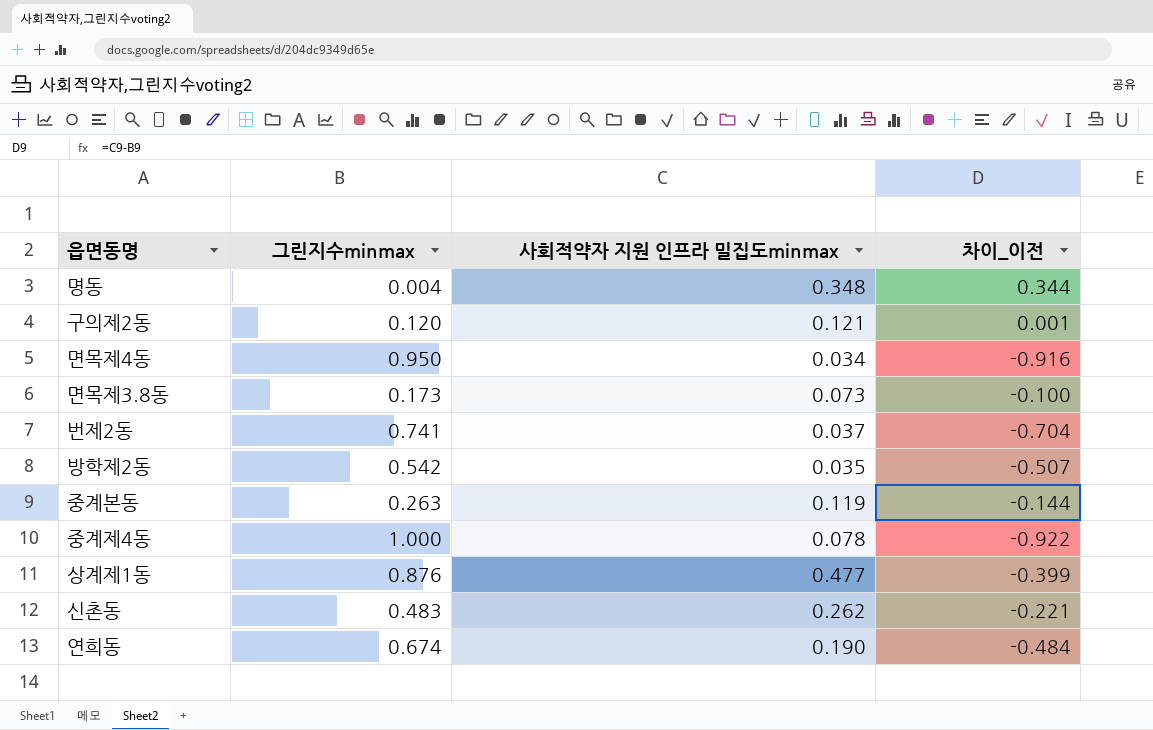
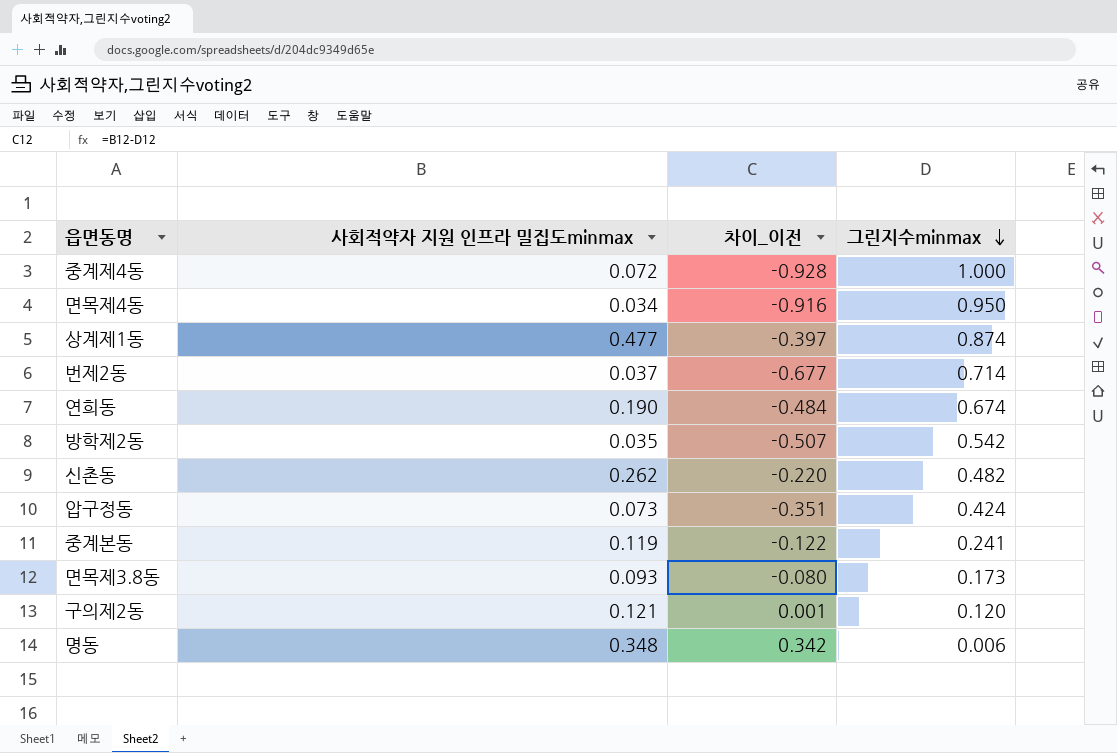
row order: none -> 그린지수minmax descending
column 그린지수minmax | position: 2 -> 4
중계제4동 | 사회적약자 지원 인프라 밀집도minmax: 0.078 -> 0.072
중계제4동 | 차이_이전: -0.922 -> -0.928
상계제1동 | 차이_이전: -0.399 -> -0.397
상계제1동 | 그린지수minmax: 0.876 -> 0.874
번제2동 | 차이_이전: -0.704 -> -0.677
번제2동 | 그린지수minmax: 0.741 -> 0.714
신촌동 | 차이_이전: -0.221 -> -0.220
신촌동 | 그린지수minmax: 0.483 -> 0.482
row 압구정동: none -> 0.073 | -0.351 | 0.424
중계본동 | 차이_이전: -0.144 -> -0.122
중계본동 | 그린지수minmax: 0.263 -> 0.241
면목제3.8동 | 사회적약자 지원 인프라 밀집도minmax: 0.073 -> 0.093
면목제3.8동 | 차이_이전: -0.100 -> -0.080
명동 | 차이_이전: 0.344 -> 0.342
명동 | 그린지수minmax: 0.004 -> 0.006

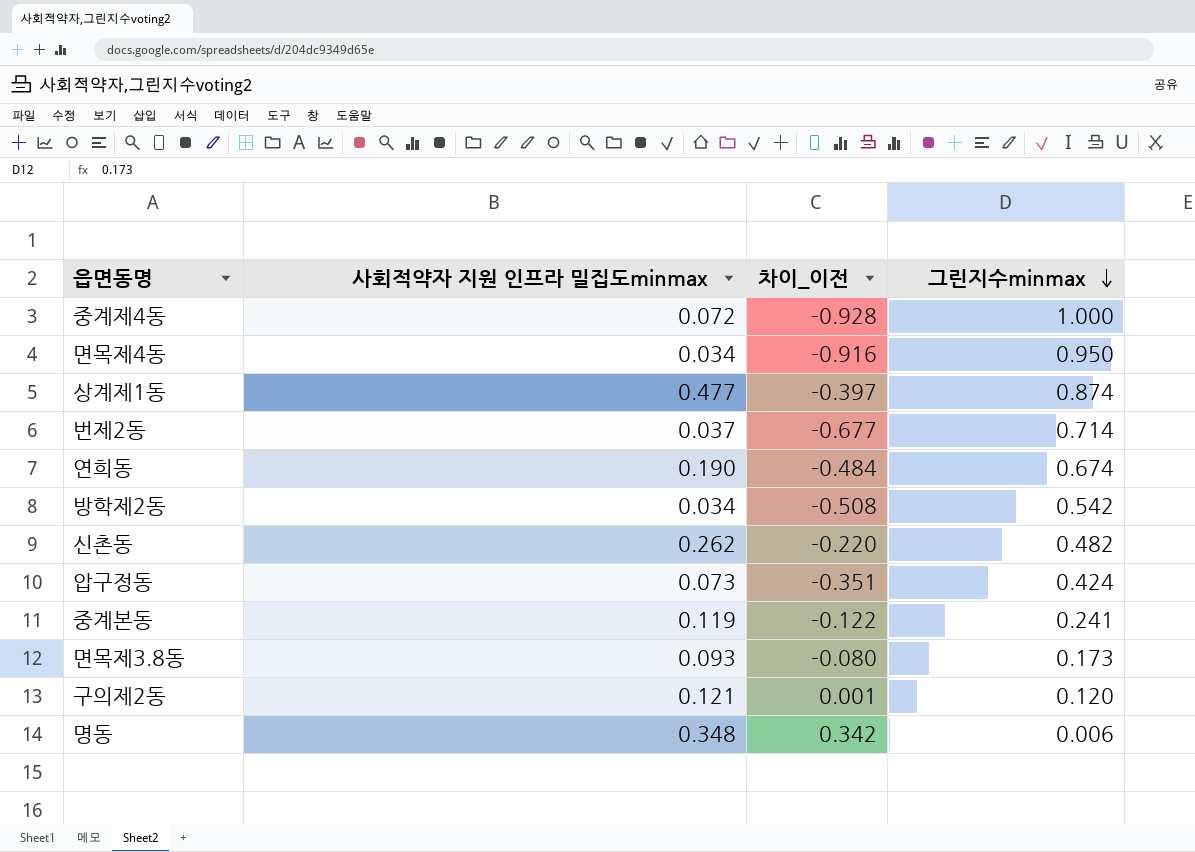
방학제2동 | 사회적약자 지원 인프라 밀집도minmax: 0.035 -> 0.034
방학제2동 | 차이_이전: -0.507 -> -0.508

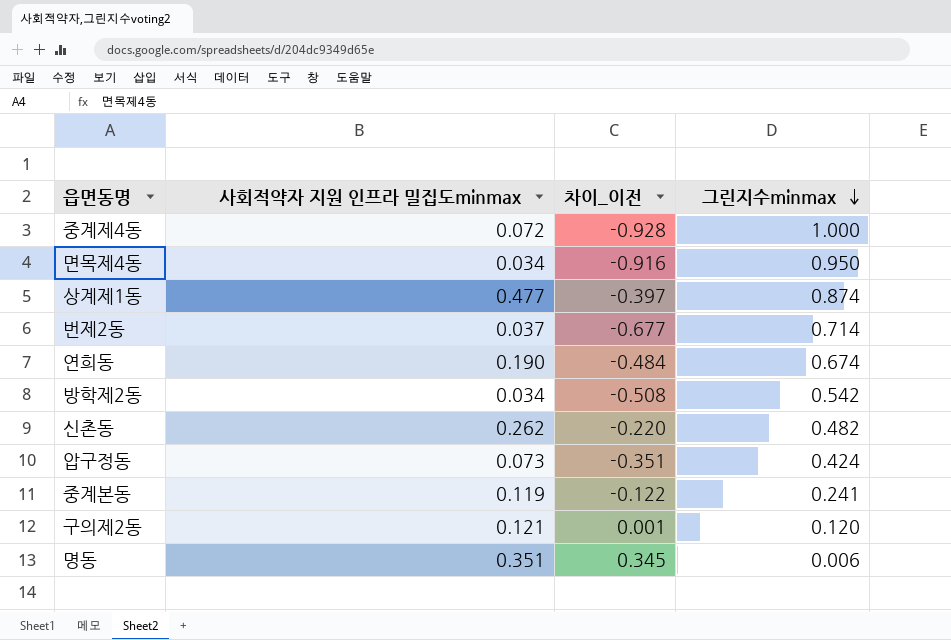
row 면목제3.8동: 0.093 | -0.080 | 0.173 -> none
명동 | 사회적약자 지원 인프라 밀집도minmax: 0.348 -> 0.351
명동 | 차이_이전: 0.342 -> 0.345

